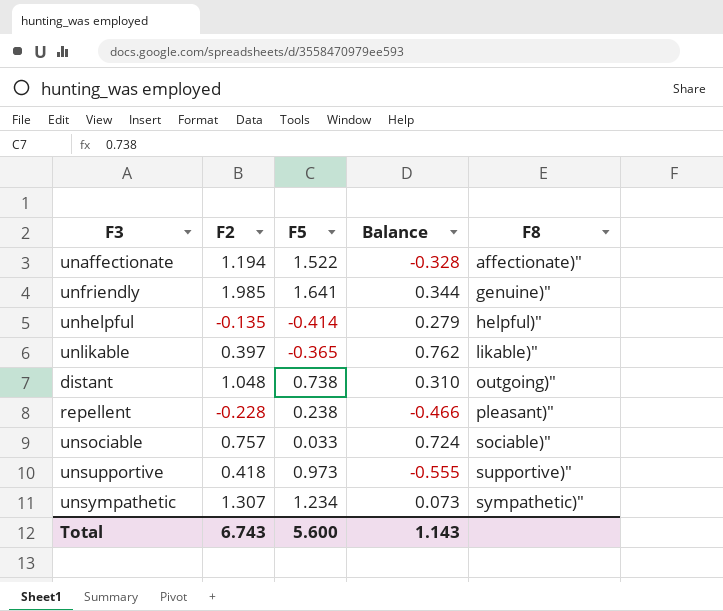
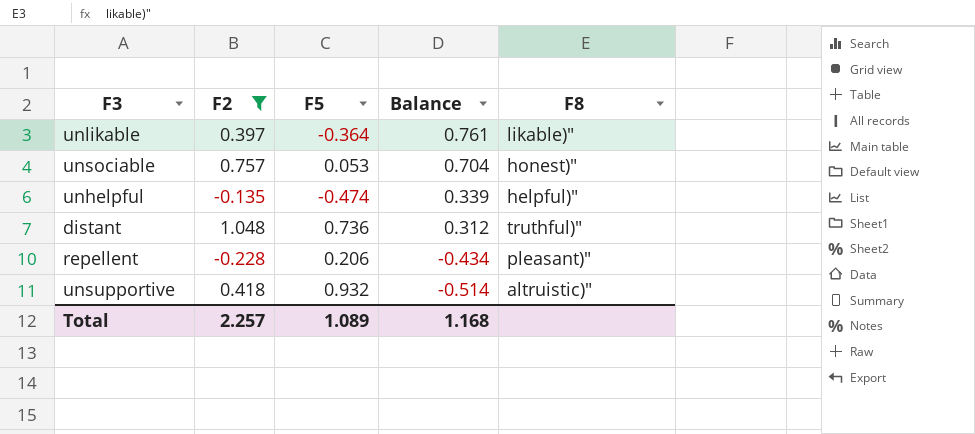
filter: none -> F2 <= 1.048
row order: F8 ascending -> Balance descending
unlikable | F5: -0.365 -> -0.364
unlikable | Balance: 0.762 -> 0.761
unsociable | F5: 0.033 -> 0.053
unsociable | Balance: 0.724 -> 0.704
unsociable | F8: sociable)" -> honest)"
unhelpful | F5: -0.414 -> -0.474
unhelpful | Balance: 0.279 -> 0.339
distant | F5: 0.738 -> 0.736
distant | Balance: 0.310 -> 0.312
distant | F8: outgoing)" -> truthful)"
repellent | F5: 0.238 -> 0.206
repellent | Balance: -0.466 -> -0.434
unsupportive | F5: 0.973 -> 0.932
unsupportive | Balance: -0.555 -> -0.514
unsupportive | F8: supportive)" -> altruistic)"
Total | F2: 6.743 -> 2.257
Total | F5: 5.600 -> 1.089
Total | Balance: 1.143 -> 1.168

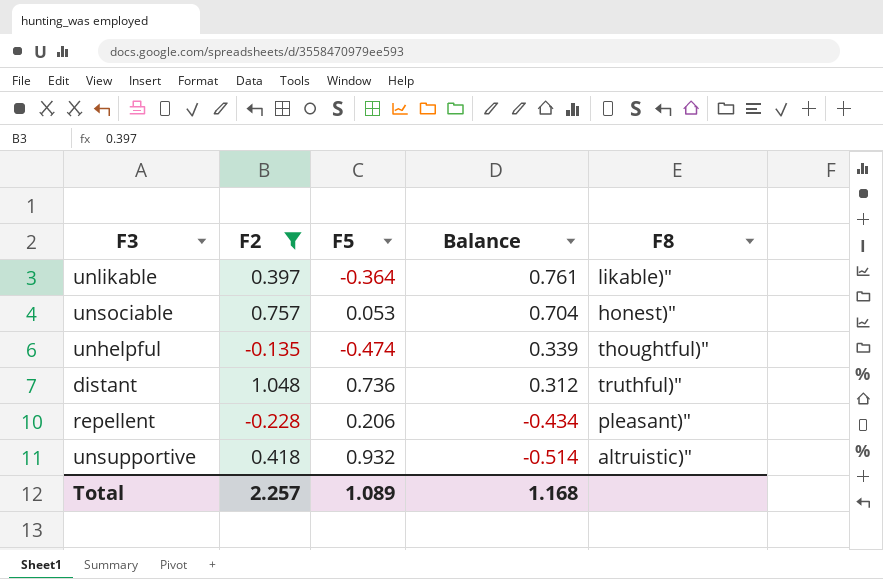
unhelpful | F8: helpful)" -> thoughtful)"

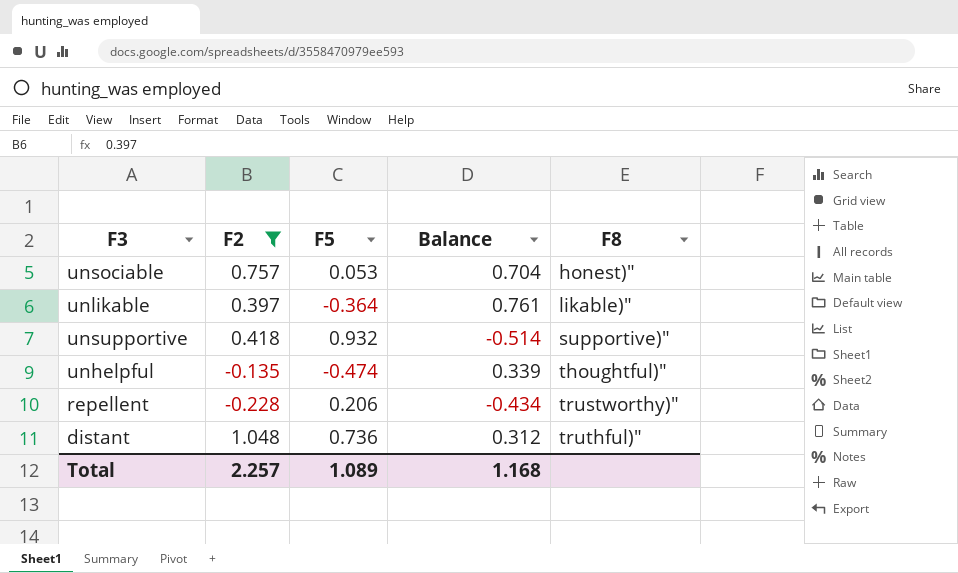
row order: Balance descending -> F8 ascending
unsupportive | F8: altruistic)" -> supportive)"
repellent | F8: pleasant)" -> trustworthy)"

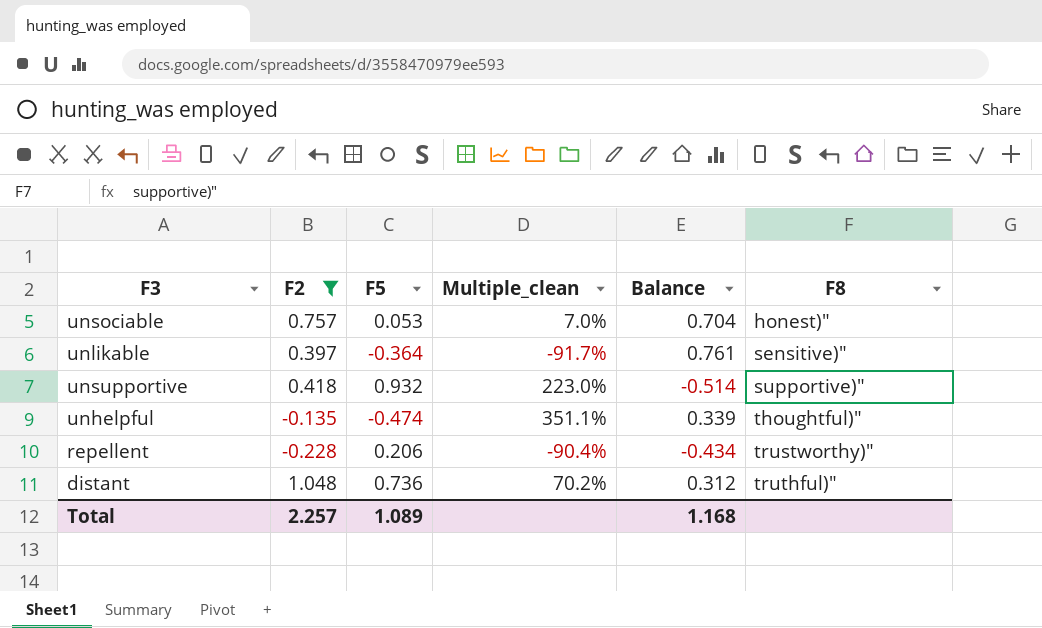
column Multiple_clean | formula: none -> [F5] / [F2]
unlikable | F8: likable)" -> sensitive)"

